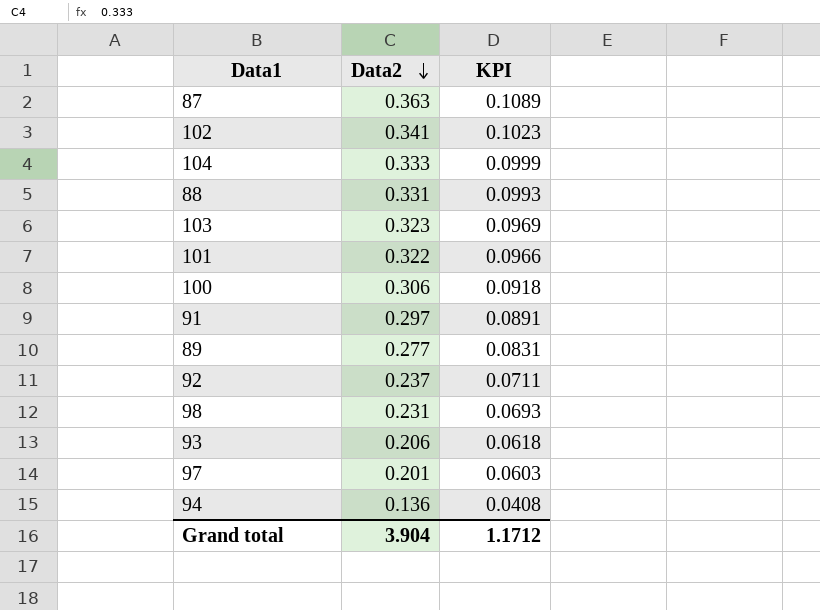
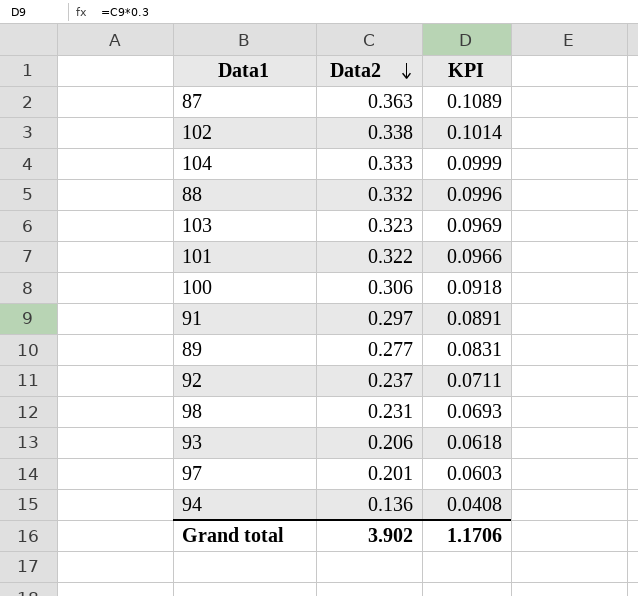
102 | Data2: 0.341 -> 0.338
102 | KPI: 0.1023 -> 0.1014
88 | Data2: 0.331 -> 0.332
88 | KPI: 0.0993 -> 0.0996
Grand total | Data2: 3.904 -> 3.902
Grand total | KPI: 1.1712 -> 1.1706

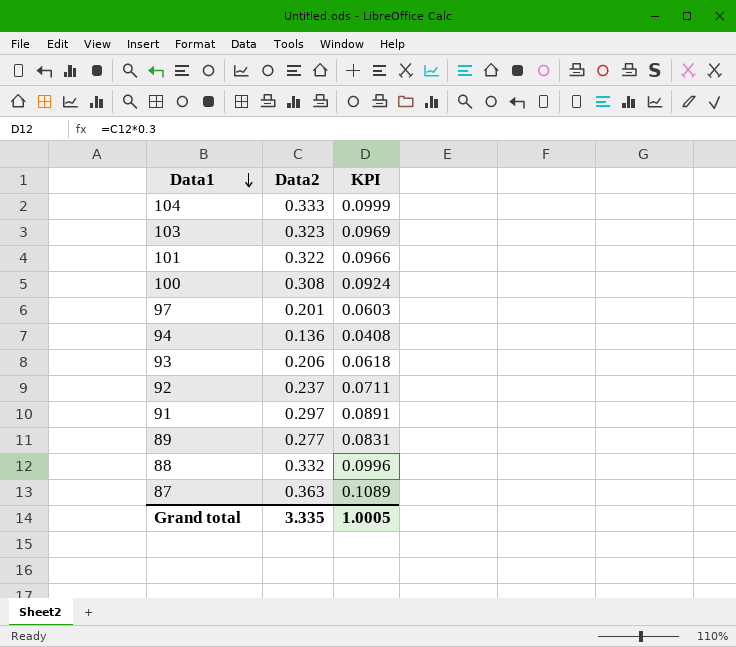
row order: Data2 descending -> Data1 descending
row 102: 0.338 | 0.1014 -> none
row 98: 0.231 | 0.0693 -> none
100 | Data2: 0.306 -> 0.308
100 | KPI: 0.0918 -> 0.0924
Grand total | Data2: 3.902 -> 3.335
Grand total | KPI: 1.1706 -> 1.0005

